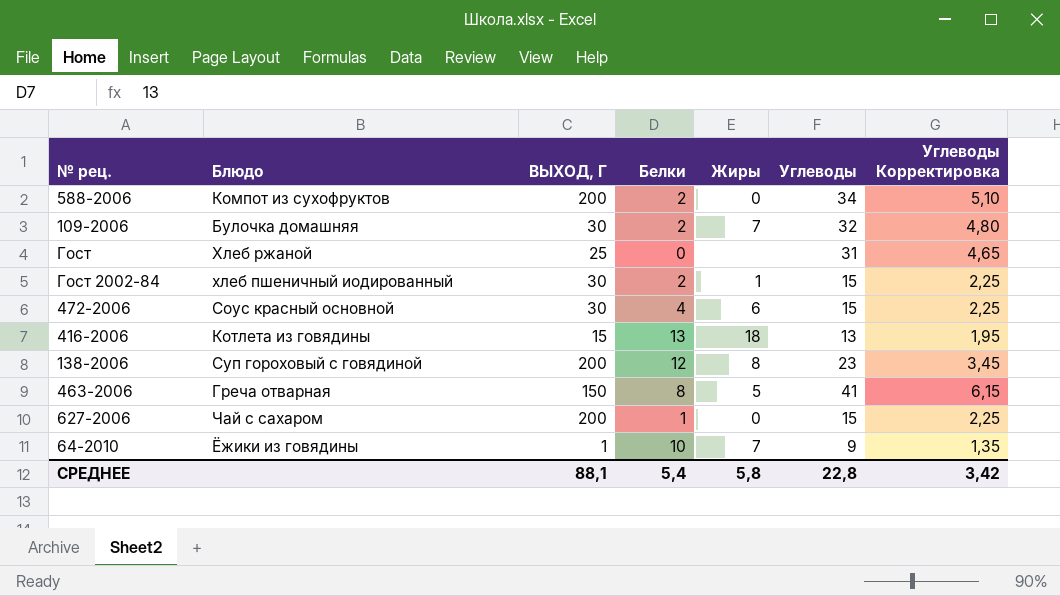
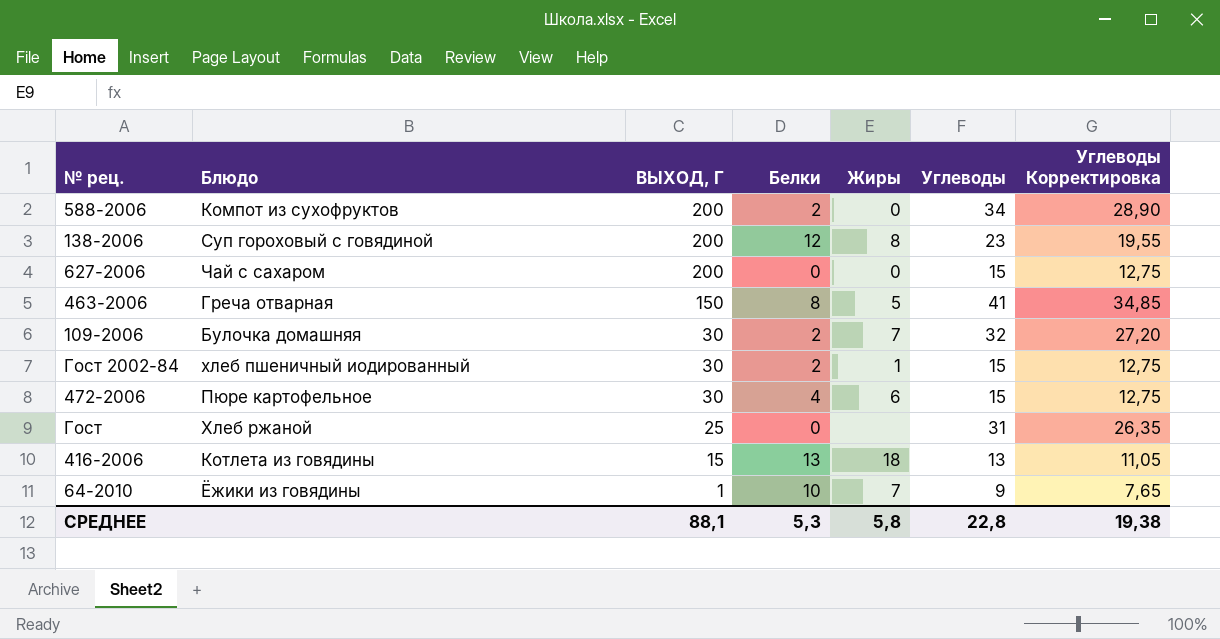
row order: none -> ВЫХОД, Г descending
column Углеводы Корректировка | formula: [Углеводы] * 0,15 -> [Углеводы] * 0,85
627-2006 | Белки: 1 -> 0
472-2006 | Блюдо: Соус красный основной -> Пюре картофельное
СРЕДНЕЕ | Белки: 5,4 -> 5,3
СРЕДНЕЕ | Углеводы Корректировка: 3,42 -> 19,38

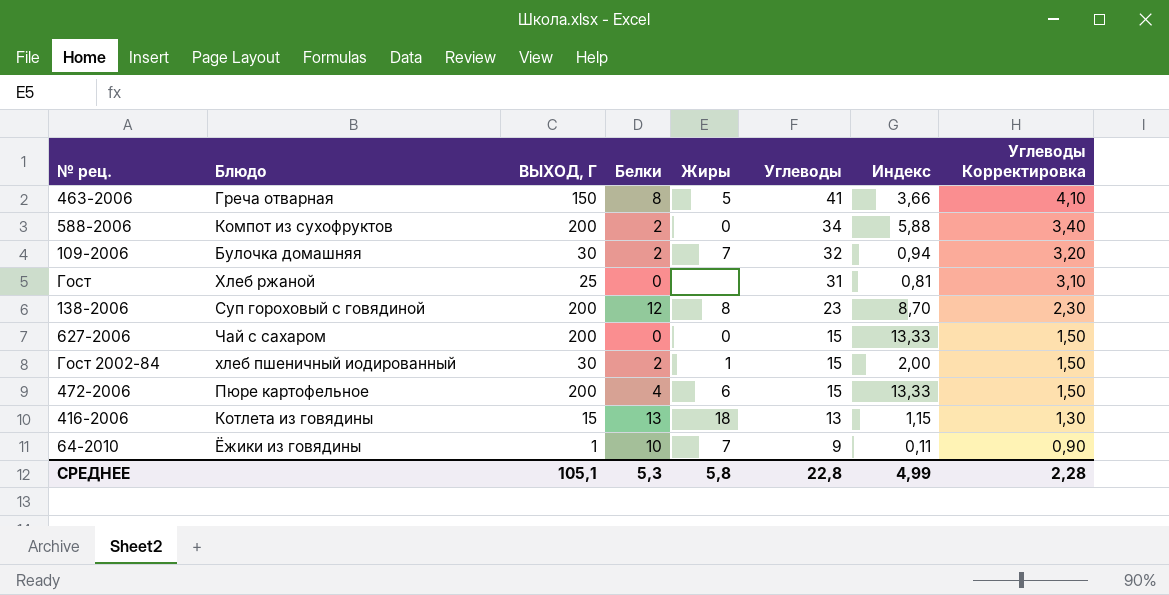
row order: ВЫХОД, Г descending -> Углеводы descending
column Индекс | formula: none -> [ВЫХОД, Г] / [Углеводы]
column Углеводы Корректировка | formula: [Углеводы] * 0,85 -> [Углеводы] * 0,1
472-2006 | ВЫХОД, Г: 30 -> 200
СРЕДНЕЕ | ВЫХОД, Г: 88,1 -> 105,1
СРЕДНЕЕ | Углеводы Корректировка: 19,38 -> 2,28

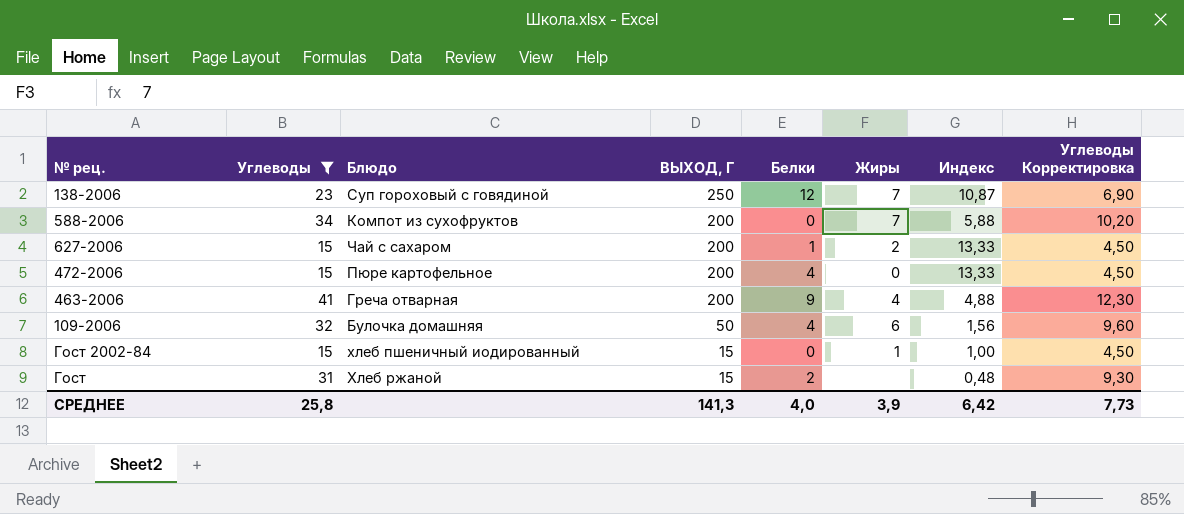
filter: none -> Углеводы >= 15
row order: Углеводы descending -> ВЫХОД, Г descending
column Углеводы | position: 6 -> 2
column Углеводы Корректировка | formula: [Углеводы] * 0,1 -> [Углеводы] * 0,3
138-2006 | ВЫХОД, Г: 200 -> 250
138-2006 | Жиры: 8 -> 7
138-2006 | Индекс: 8,70 -> 10,87
588-2006 | Белки: 2 -> 0
588-2006 | Жиры: 0 -> 7
627-2006 | Белки: 0 -> 1
627-2006 | Жиры: 0 -> 2
472-2006 | Жиры: 6 -> 0
463-2006 | ВЫХОД, Г: 150 -> 200
463-2006 | Белки: 8 -> 9
463-2006 | Жиры: 5 -> 4
463-2006 | Индекс: 3,66 -> 4,88
109-2006 | ВЫХОД, Г: 30 -> 50
109-2006 | Белки: 2 -> 4
109-2006 | Жиры: 7 -> 6
109-2006 | Индекс: 0,94 -> 1,56
Гост 2002-84 | ВЫХОД, Г: 30 -> 15
Гост 2002-84 | Белки: 2 -> 0
Гост 2002-84 | Индекс: 2,00 -> 1,00
Гост | ВЫХОД, Г: 25 -> 15
Гост | Белки: 0 -> 2
Гост | Индекс: 0,81 -> 0,48
СРЕДНЕЕ | Углеводы: 22,8 -> 25,8
СРЕДНЕЕ | ВЫХОД, Г: 105,1 -> 141,3
СРЕДНЕЕ | Белки: 5,3 -> 4,0
СРЕДНЕЕ | Жиры: 5,8 -> 3,9
СРЕДНЕЕ | Индекс: 4,99 -> 6,42
СРЕДНЕЕ | Углеводы Корректировка: 2,28 -> 7,73

